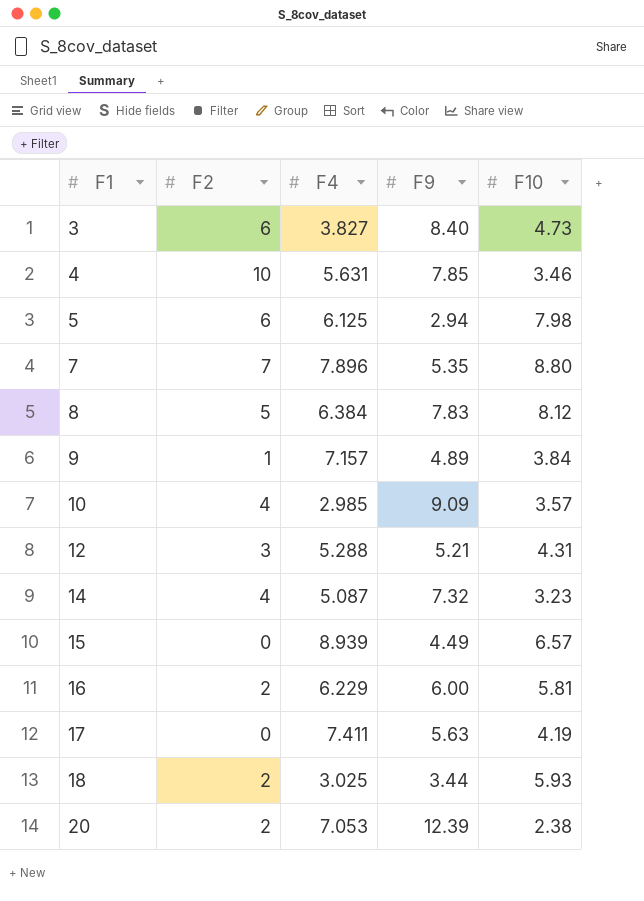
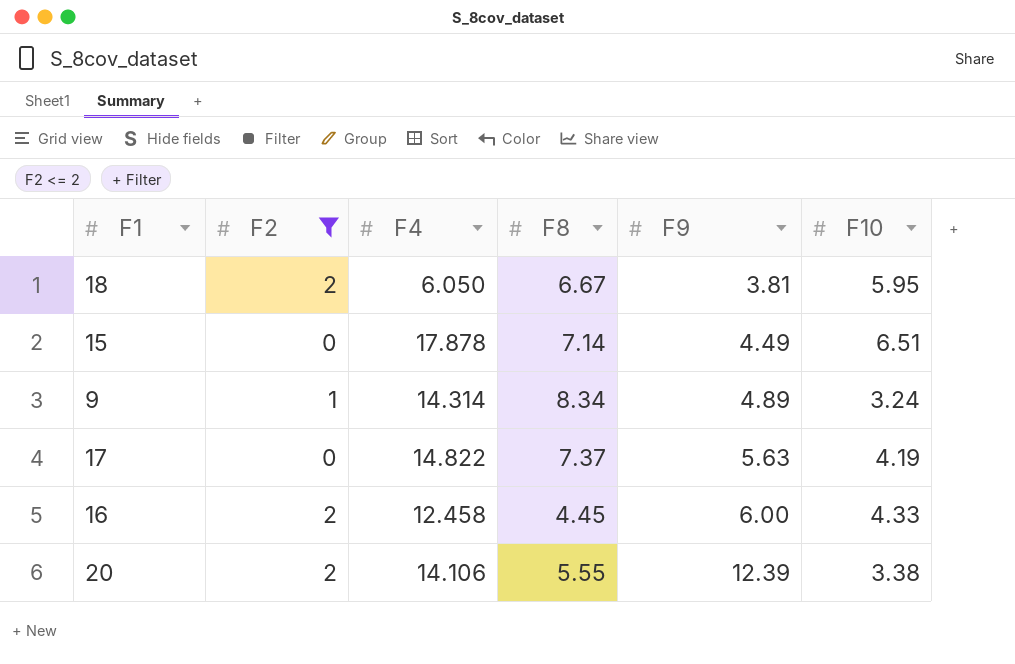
filter: none -> F2 <= 2
row order: F1 ascending -> F9 ascending
column F8 | position: none -> 4
18 | F4: 3.025 -> 6.050
18 | F9: 3.44 -> 3.81
18 | F10: 5.93 -> 5.95
15 | F4: 8.939 -> 17.878
15 | F10: 6.57 -> 6.51
9 | F4: 7.157 -> 14.314
9 | F10: 3.84 -> 3.24
17 | F4: 7.411 -> 14.822
16 | F4: 6.229 -> 12.458
16 | F10: 5.81 -> 4.33
20 | F4: 7.053 -> 14.106
20 | F10: 2.38 -> 3.38

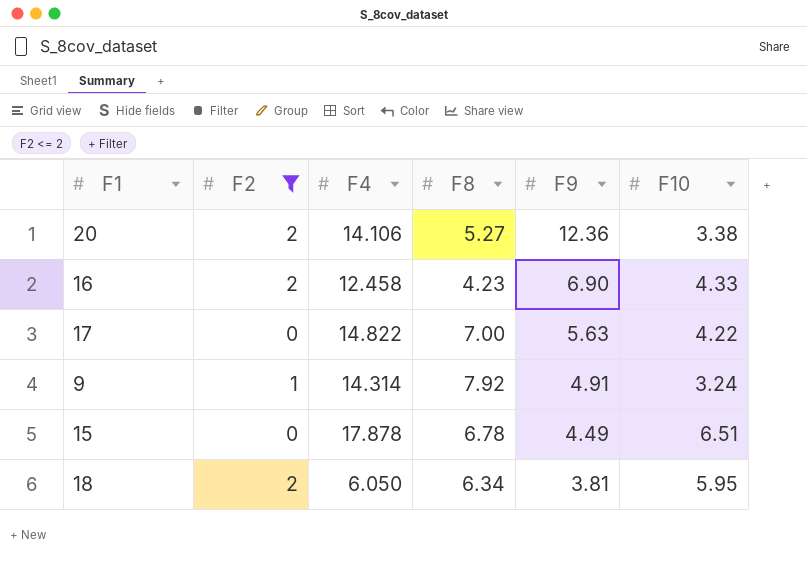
row order: F9 ascending -> F9 descending
20 | F8: 5.55 -> 5.27
20 | F9: 12.39 -> 12.36
16 | F8: 4.45 -> 4.23
16 | F9: 6.00 -> 6.90
17 | F8: 7.37 -> 7.00
17 | F10: 4.19 -> 4.22
9 | F8: 8.34 -> 7.92
9 | F9: 4.89 -> 4.91
15 | F8: 7.14 -> 6.78
18 | F8: 6.67 -> 6.34

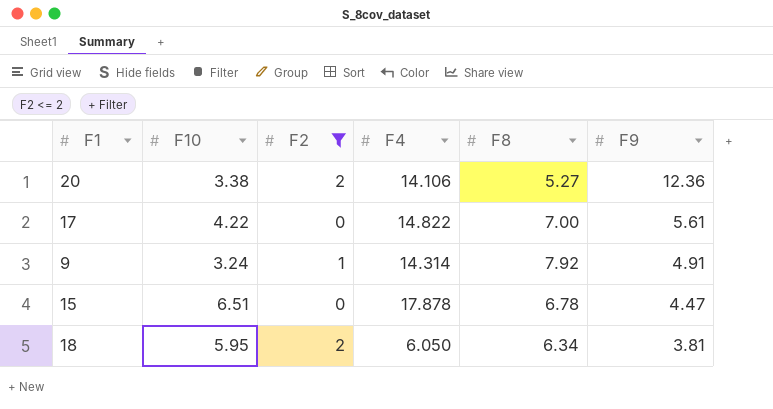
column F10 | position: 6 -> 2
row 16: 2 | 12.458 | 4.23 | 6.90 | 4.33 -> none
17 | F9: 5.63 -> 5.61
15 | F9: 4.49 -> 4.47

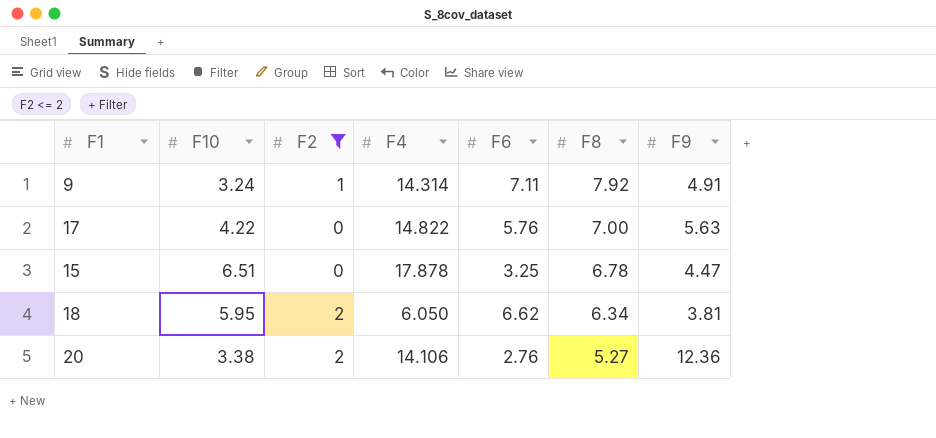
row order: F9 descending -> F8 descending
column F6 | position: none -> 5
17 | F9: 5.61 -> 5.63

